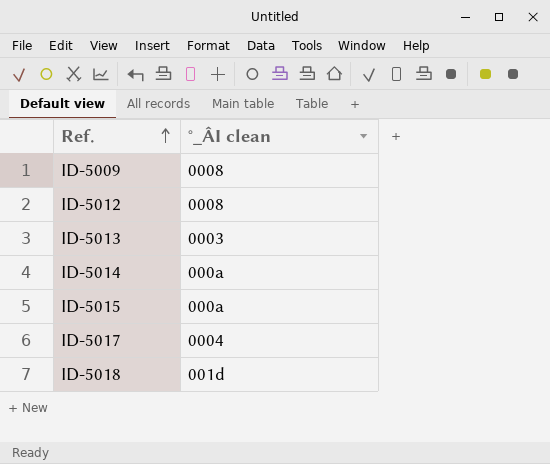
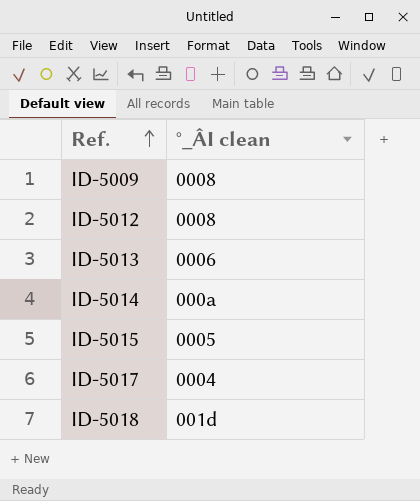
ID-5013 | °_ÂI clean: 0003 -> 0006
ID-5015 | °_ÂI clean: 000a -> 0005

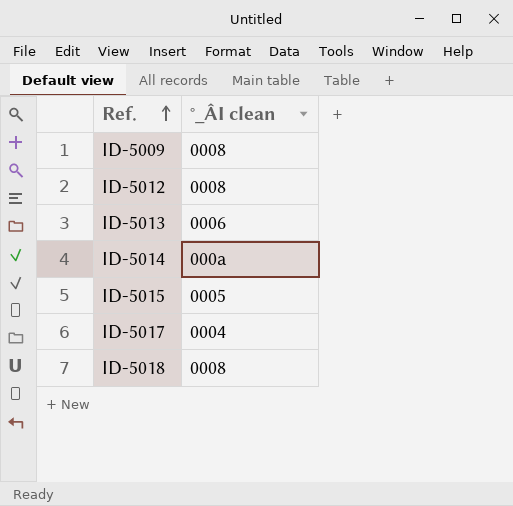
ID-5018 | °_ÂI clean: 001d -> 0008

